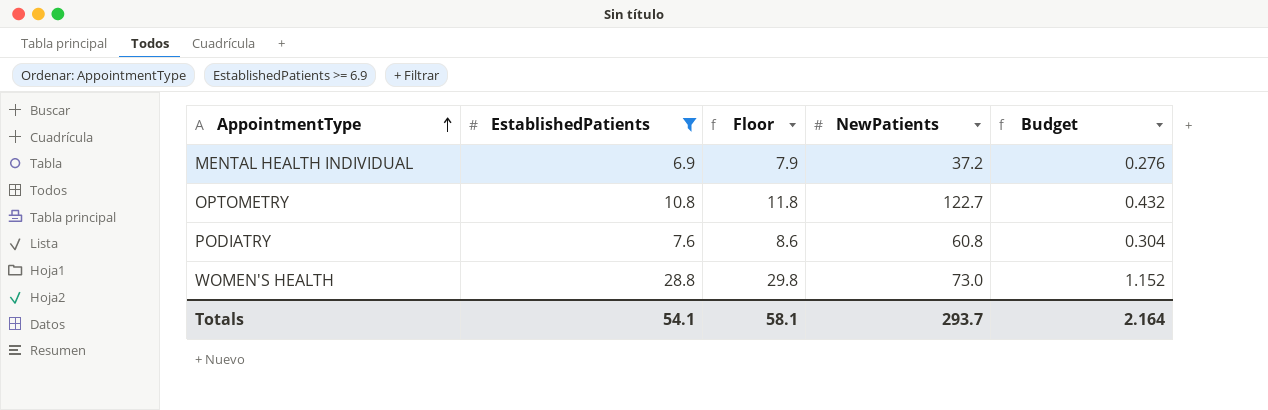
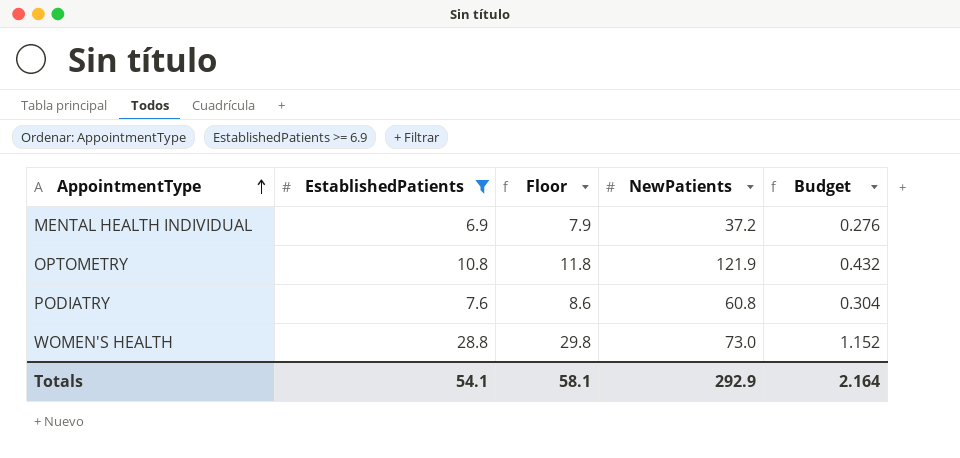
OPTOMETRY | NewPatients: 122.7 -> 121.9
Totals | NewPatients: 293.7 -> 292.9

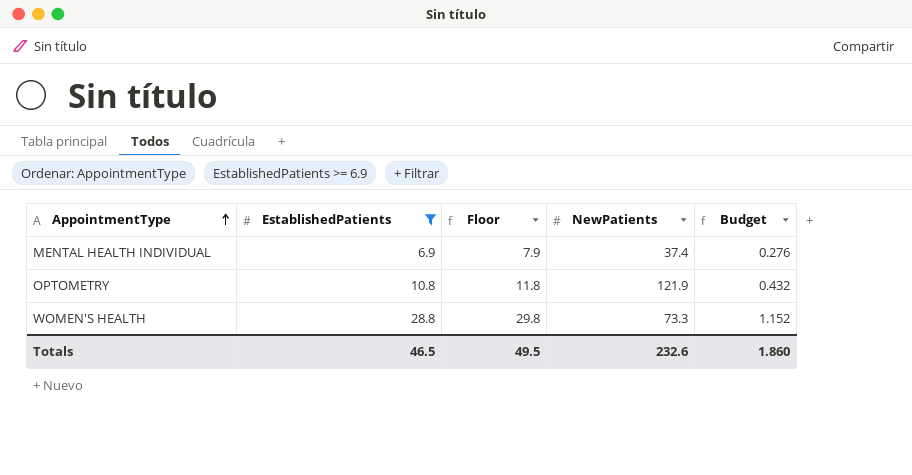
row PODIATRY: 7.6 | 8.6 | 60.8 | 0.304 -> none
MENTAL HEALTH INDIVIDUAL | NewPatients: 37.2 -> 37.4
WOMEN'S HEALTH | NewPatients: 73.0 -> 73.3
Totals | EstablishedPatients: 54.1 -> 46.5
Totals | Floor: 58.1 -> 49.5
Totals | NewPatients: 292.9 -> 232.6
Totals | Budget: 2.164 -> 1.860

